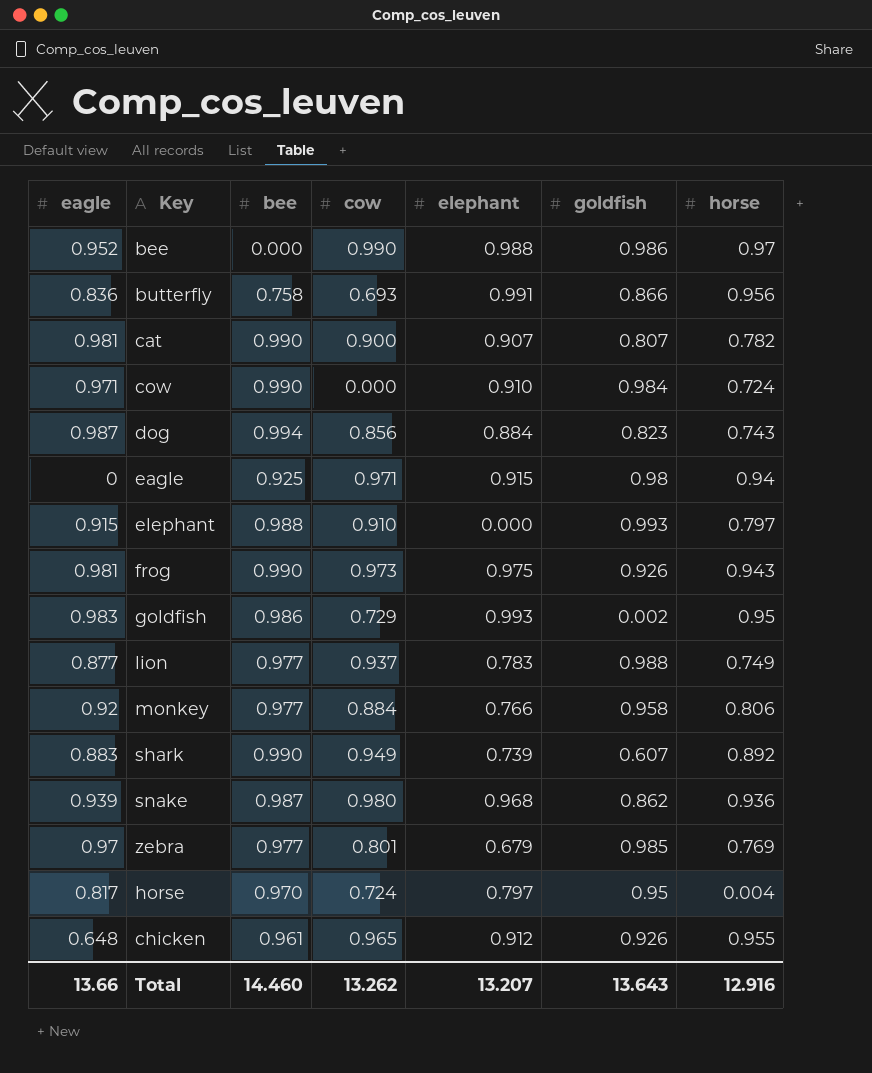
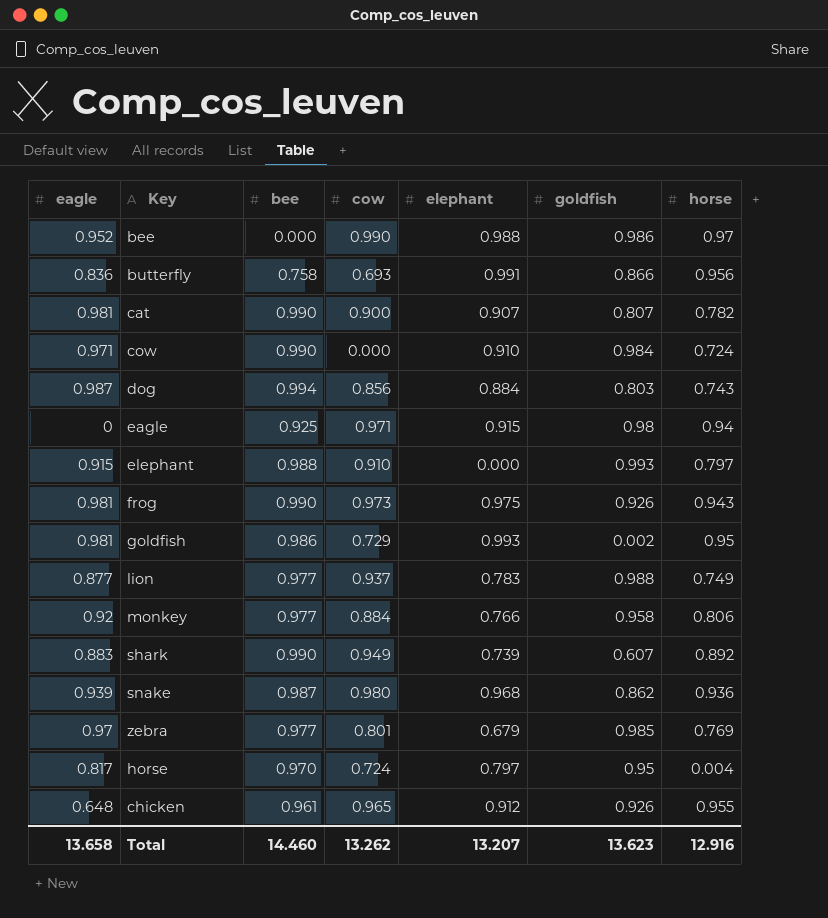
dog | goldfish: 0.823 -> 0.803
goldfish | eagle: 0.983 -> 0.981
Total | eagle: 13.66 -> 13.658
Total | goldfish: 13.643 -> 13.623

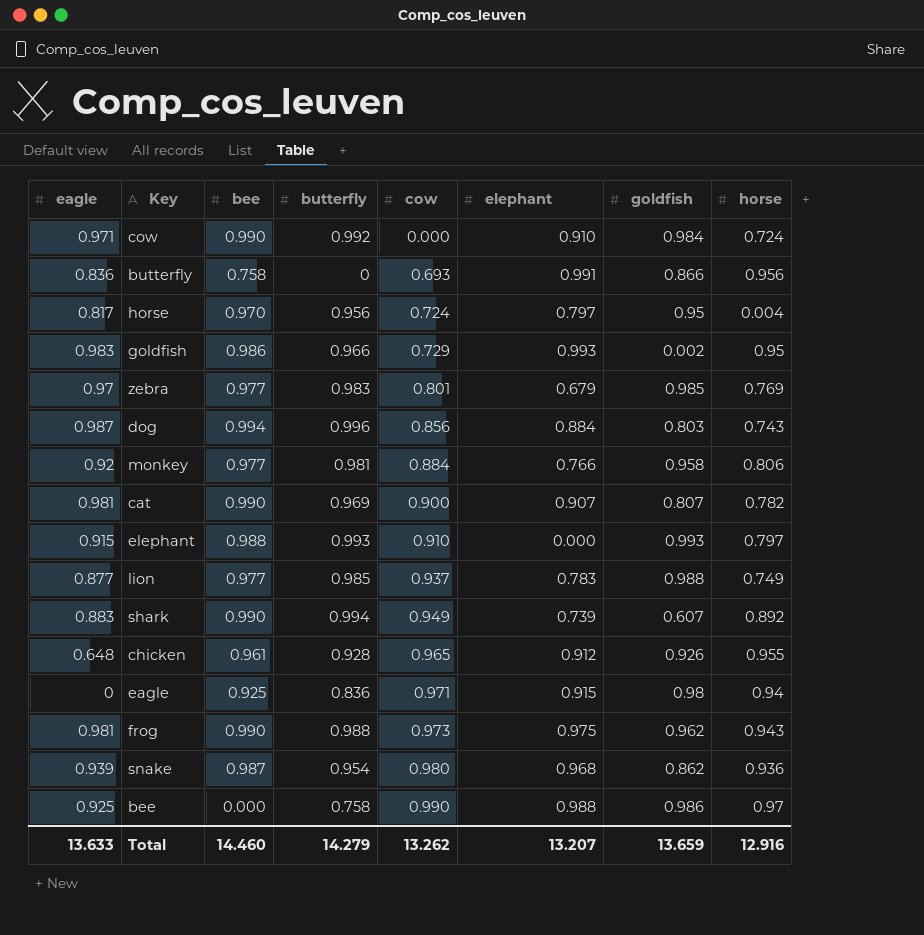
row order: none -> cow ascending
column butterfly | position: none -> 4
goldfish | eagle: 0.981 -> 0.983
frog | goldfish: 0.926 -> 0.962
bee | eagle: 0.952 -> 0.925
Total | eagle: 13.658 -> 13.633
Total | goldfish: 13.623 -> 13.659

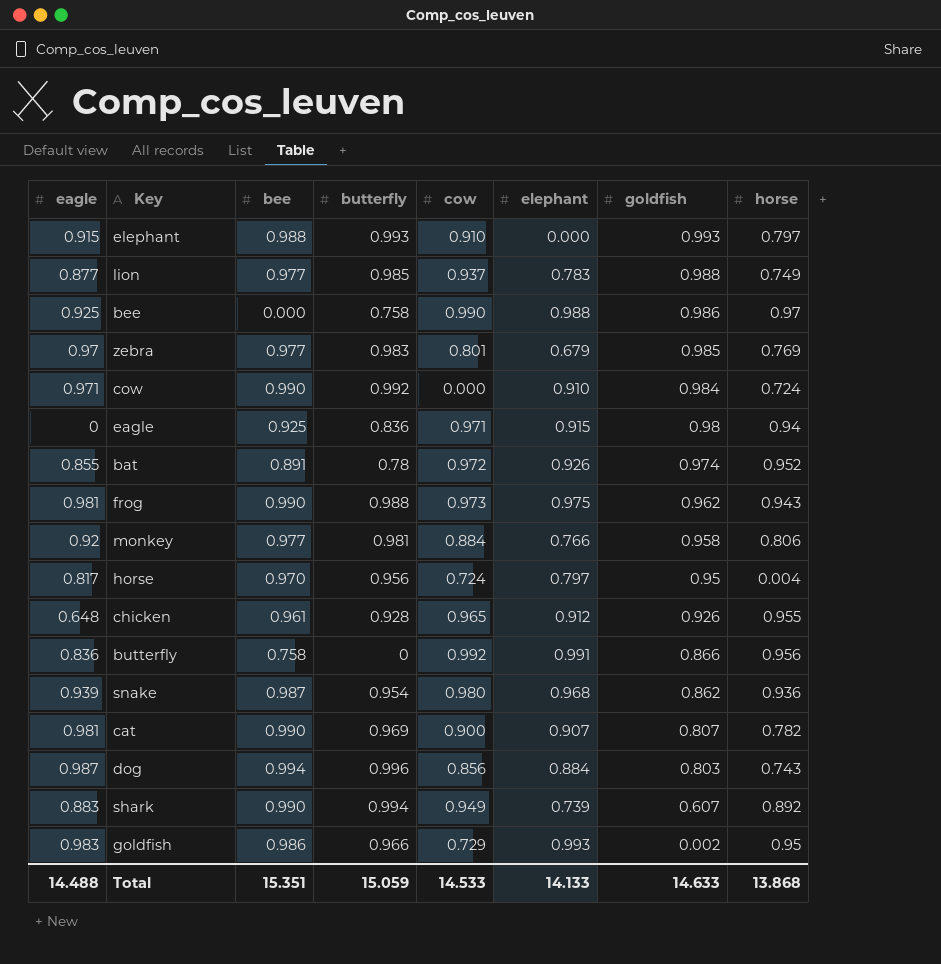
row order: cow ascending -> goldfish descending
row bat: none -> 0.855 | 0.891 | 0.78 | 0.972 | 0.926 | 0.974 | 0.952
butterfly | cow: 0.693 -> 0.992
Total | eagle: 13.633 -> 14.488
Total | bee: 14.460 -> 15.351
Total | butterfly: 14.279 -> 15.059
Total | cow: 13.262 -> 14.533
Total | elephant: 13.207 -> 14.133
Total | goldfish: 13.659 -> 14.633
Total | horse: 12.916 -> 13.868

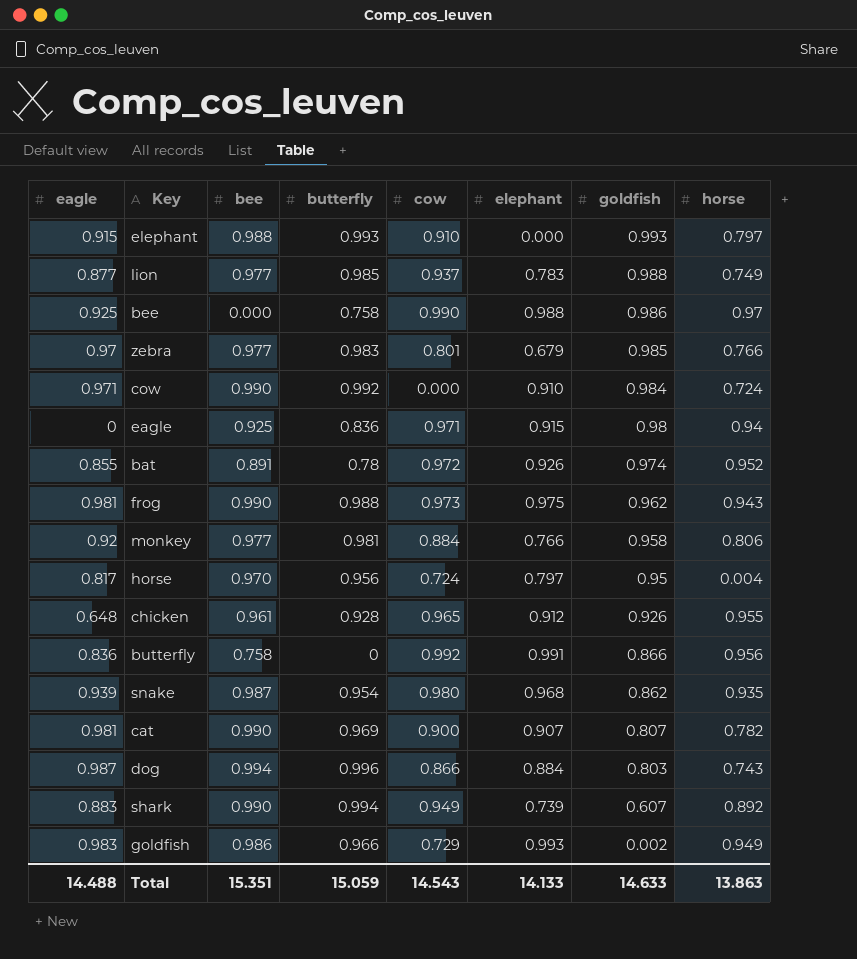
zebra | horse: 0.769 -> 0.766
snake | horse: 0.936 -> 0.935
dog | cow: 0.856 -> 0.866
goldfish | horse: 0.95 -> 0.949
Total | cow: 14.533 -> 14.543
Total | horse: 13.868 -> 13.863

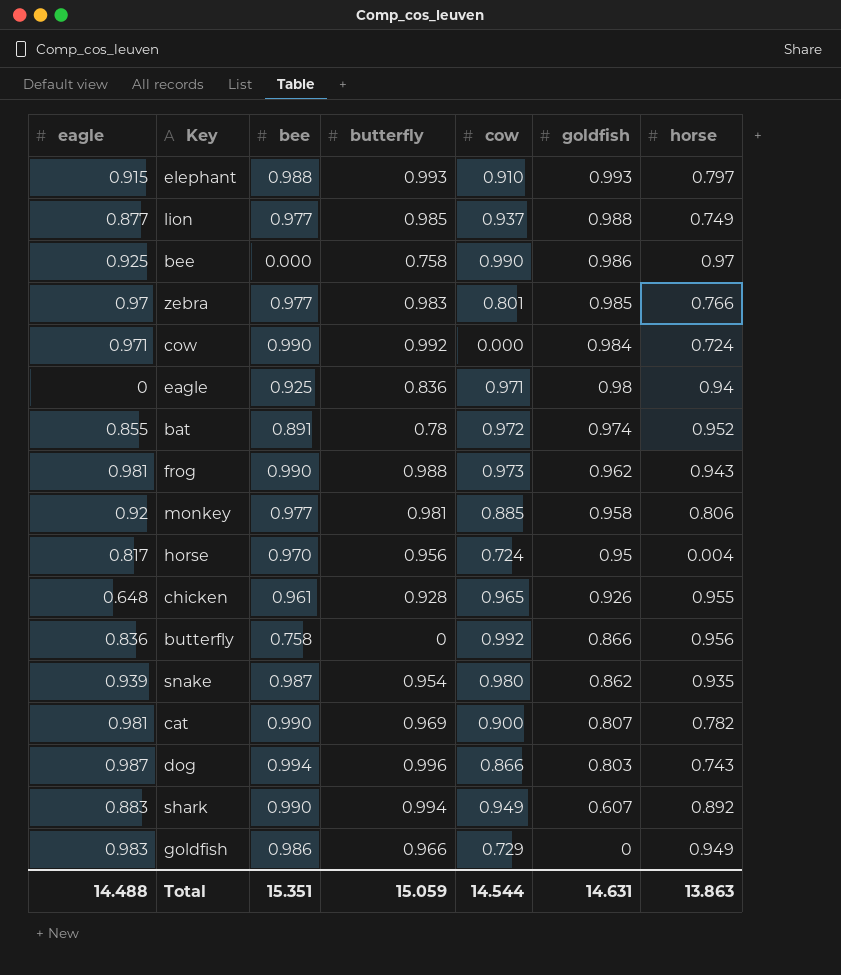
column elephant | position: 6 -> none
monkey | cow: 0.884 -> 0.885
goldfish | goldfish: 0.002 -> 0
Total | cow: 14.543 -> 14.544
Total | goldfish: 14.633 -> 14.631

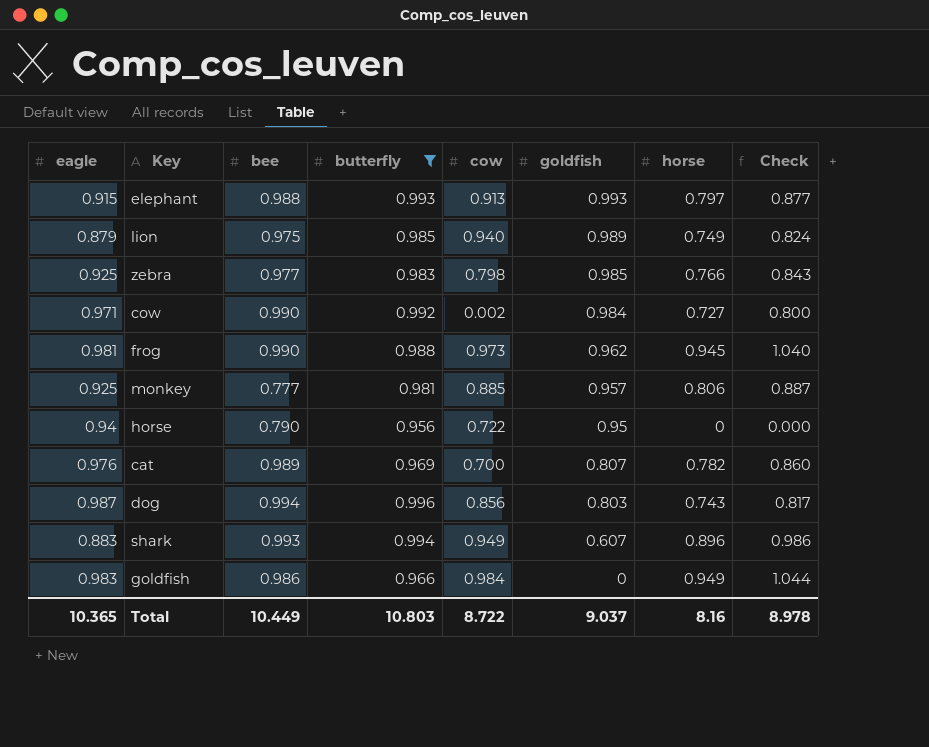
filter: none -> butterfly >= 0.956
column Check | formula: none -> [horse] * 1.1
elephant | cow: 0.910 -> 0.913
lion | eagle: 0.877 -> 0.879
lion | bee: 0.977 -> 0.975
lion | cow: 0.937 -> 0.940
lion | goldfish: 0.988 -> 0.989
zebra | eagle: 0.97 -> 0.925
zebra | cow: 0.801 -> 0.798
cow | cow: 0.000 -> 0.002
cow | horse: 0.724 -> 0.727
frog | horse: 0.943 -> 0.945
monkey | eagle: 0.92 -> 0.925
monkey | bee: 0.977 -> 0.777
monkey | goldfish: 0.958 -> 0.957
horse | eagle: 0.817 -> 0.94
horse | bee: 0.970 -> 0.790
horse | cow: 0.724 -> 0.722
horse | horse: 0.004 -> 0
cat | eagle: 0.981 -> 0.976
cat | bee: 0.990 -> 0.989
cat | cow: 0.900 -> 0.700
dog | cow: 0.866 -> 0.856
shark | bee: 0.990 -> 0.993
shark | horse: 0.892 -> 0.896
goldfish | cow: 0.729 -> 0.984
Total | eagle: 14.488 -> 10.365
Total | bee: 15.351 -> 10.449
Total | butterfly: 15.059 -> 10.803
Total | cow: 14.544 -> 8.722
Total | goldfish: 14.631 -> 9.037
Total | horse: 13.863 -> 8.16

